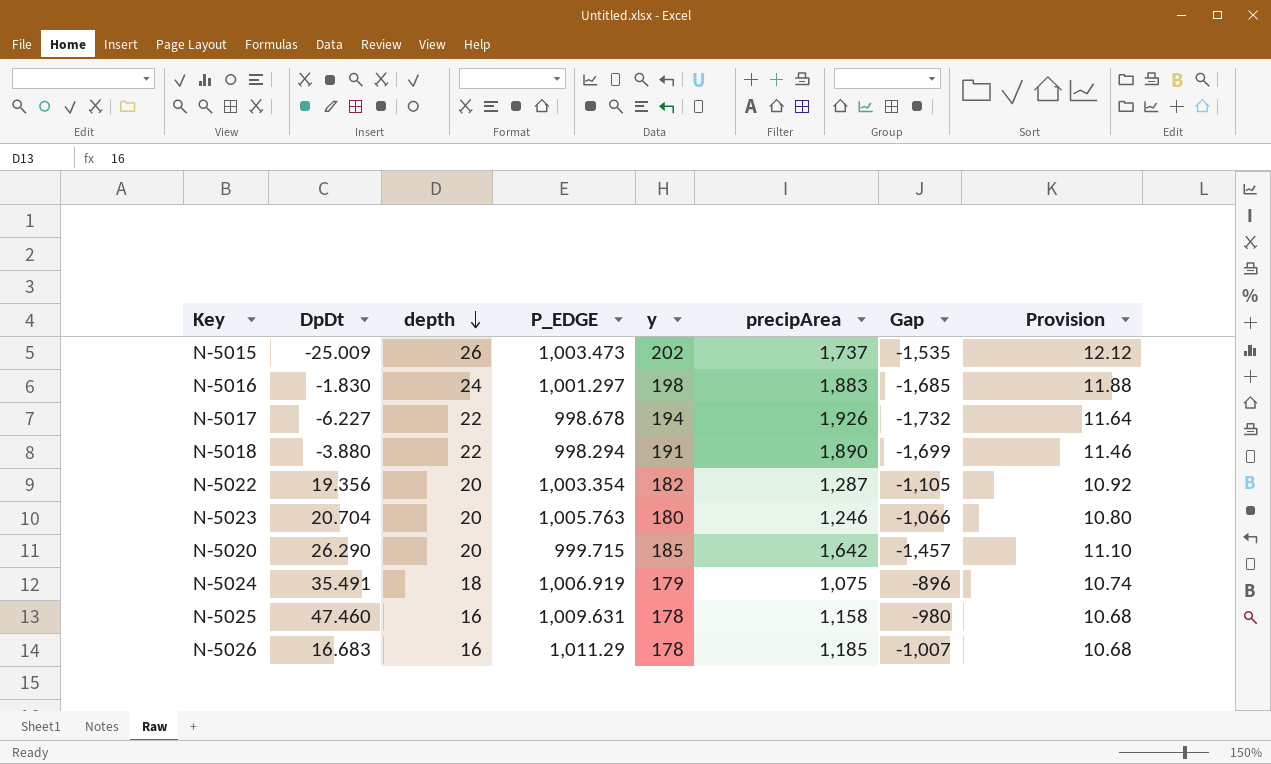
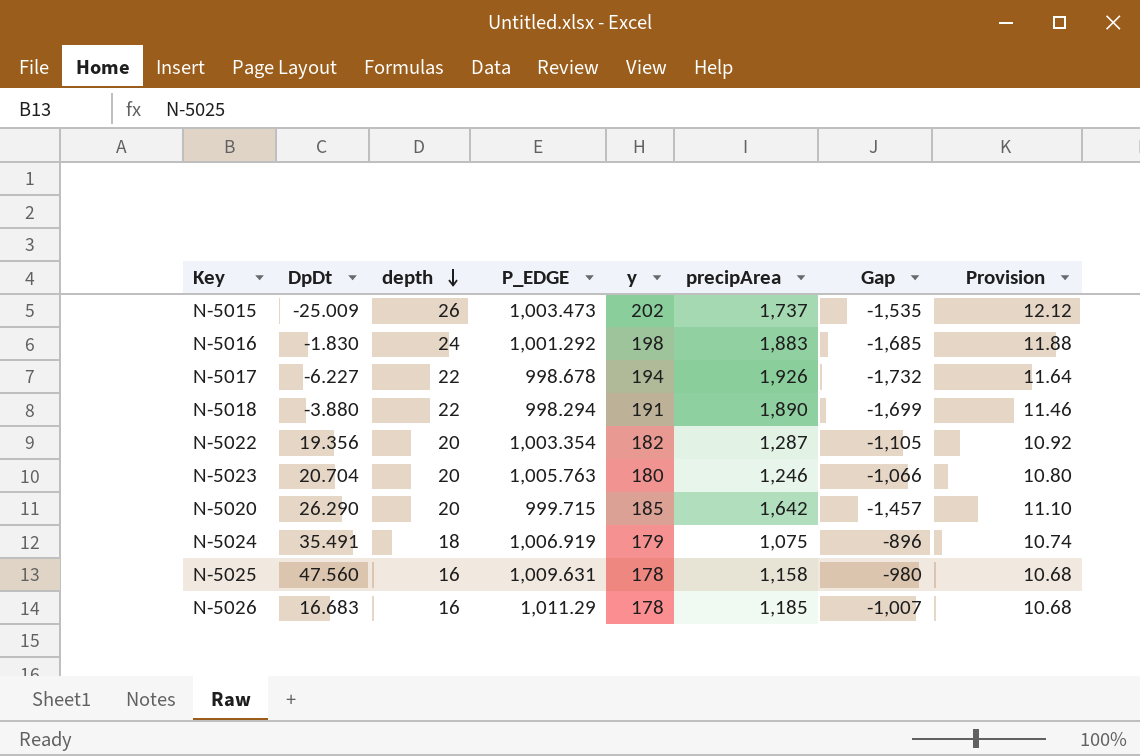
N-5016 | P_EDGE: 1,001.297 -> 1,001.292
N-5025 | DpDt: 47.460 -> 47.560

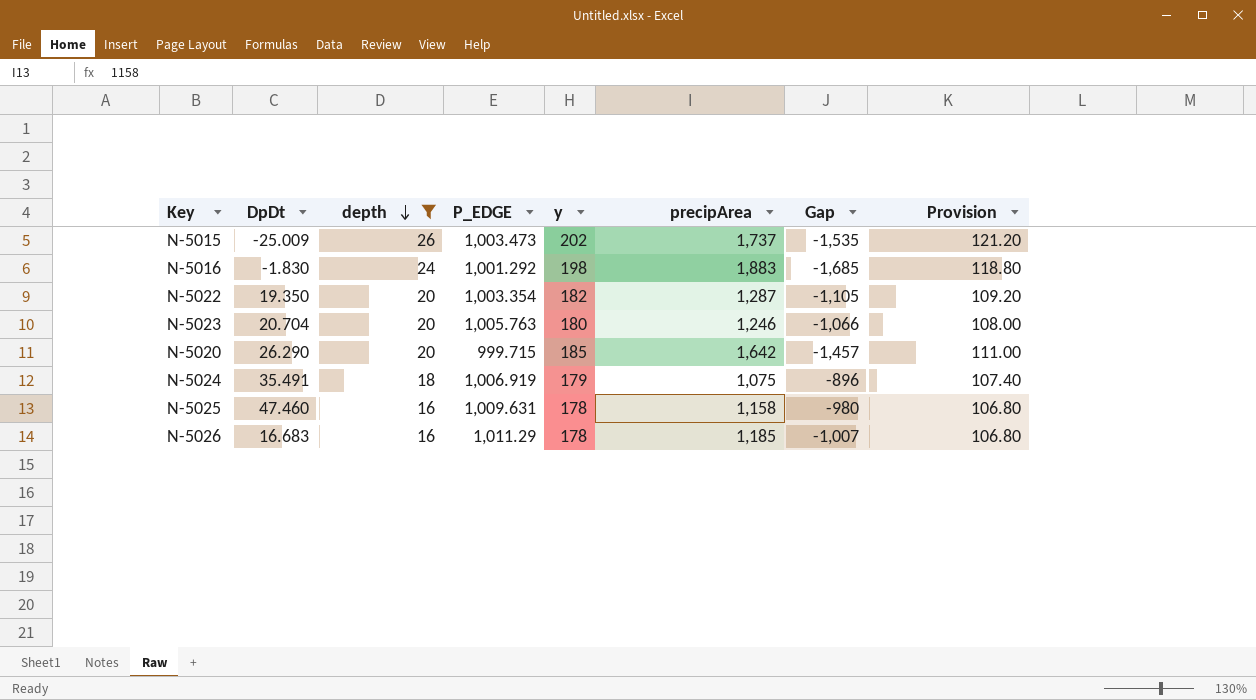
filter: none -> depth != 22
column Provision | formula: [y] * 0.06 -> [y] * 0.6
N-5022 | DpDt: 19.356 -> 19.350
N-5025 | DpDt: 47.560 -> 47.460

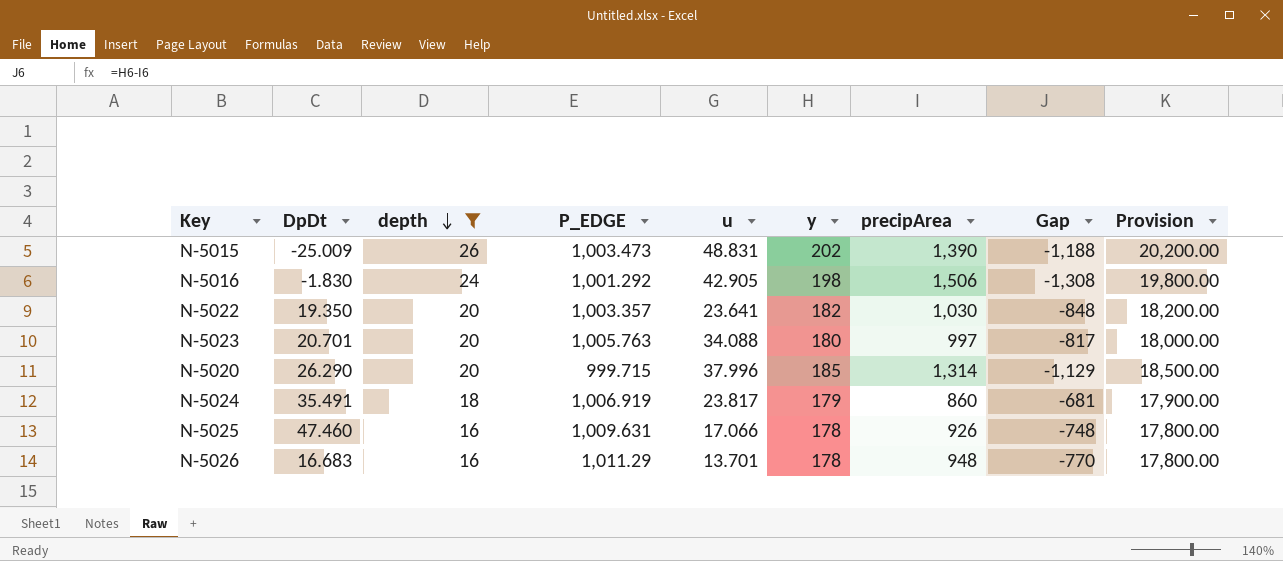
column u | position: none -> 5
column Provision | formula: [y] * 0.6 -> [y] * 100
N-5015 | precipArea: 1,737 -> 1,390
N-5015 | Gap: -1,535 -> -1,188
N-5016 | precipArea: 1,883 -> 1,506
N-5016 | Gap: -1,685 -> -1,308
N-5022 | P_EDGE: 1,003.354 -> 1,003.357
N-5022 | precipArea: 1,287 -> 1,030
N-5022 | Gap: -1,105 -> -848
N-5023 | DpDt: 20.704 -> 20.701
N-5023 | precipArea: 1,246 -> 997
N-5023 | Gap: -1,066 -> -817
N-5020 | precipArea: 1,642 -> 1,314
N-5020 | Gap: -1,457 -> -1,129
N-5024 | precipArea: 1,075 -> 860
N-5024 | Gap: -896 -> -681
N-5025 | precipArea: 1,158 -> 926
N-5025 | Gap: -980 -> -748
N-5026 | precipArea: 1,185 -> 948
N-5026 | Gap: -1,007 -> -770

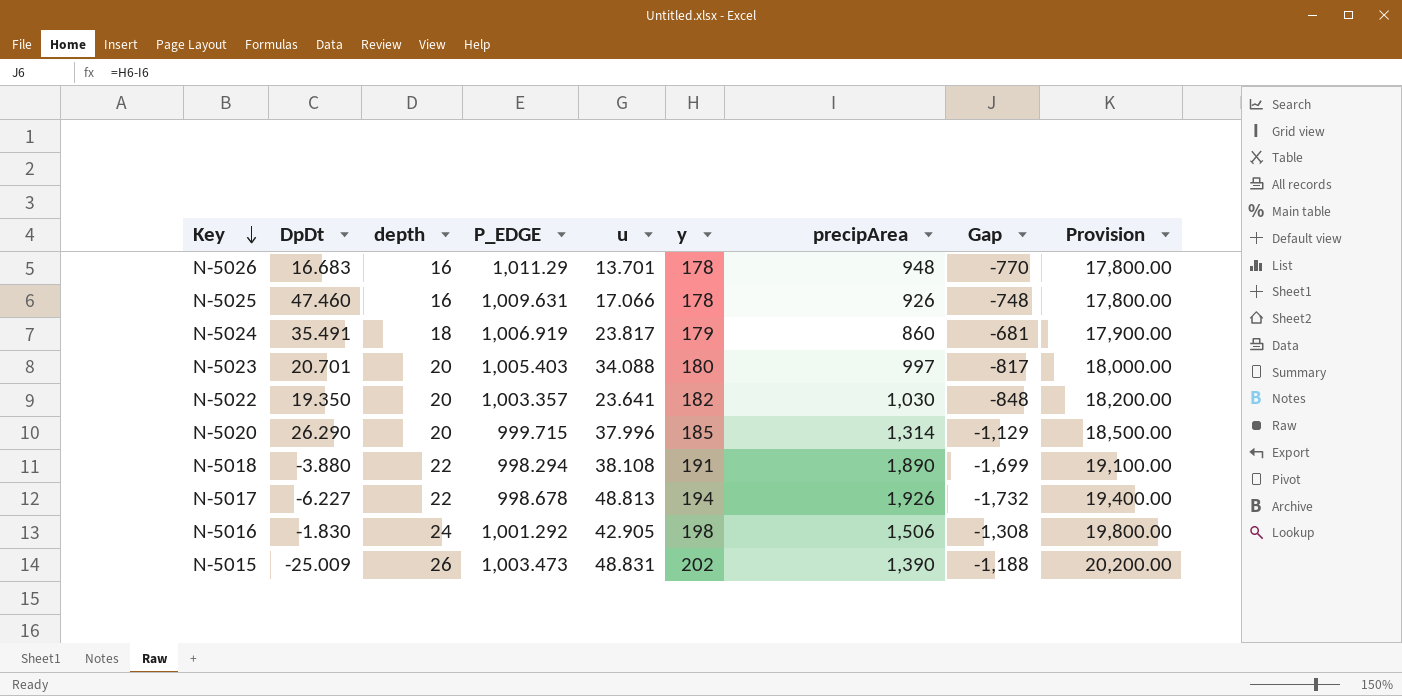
filter: depth != 22 -> none
row order: depth descending -> Key descending
N-5023 | P_EDGE: 1,005.763 -> 1,005.403

